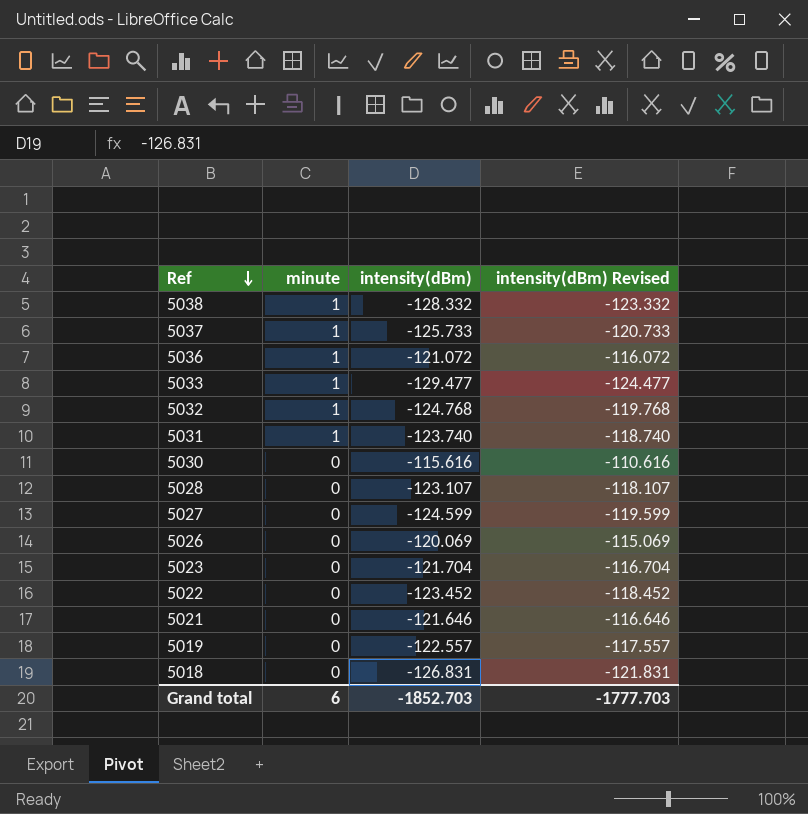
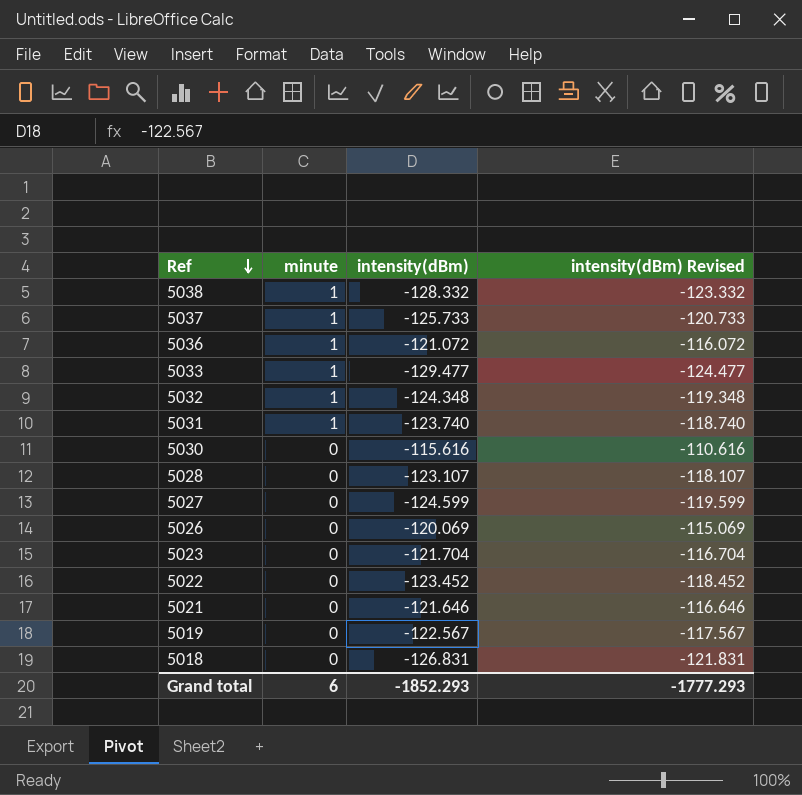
5032 | intensity(dBm): -124.768 -> -124.348
5032 | intensity(dBm) Revised: -119.768 -> -119.348
5019 | intensity(dBm): -122.557 -> -122.567
5019 | intensity(dBm) Revised: -117.557 -> -117.567
Grand total | intensity(dBm): -1852.703 -> -1852.293
Grand total | intensity(dBm) Revised: -1777.703 -> -1777.293

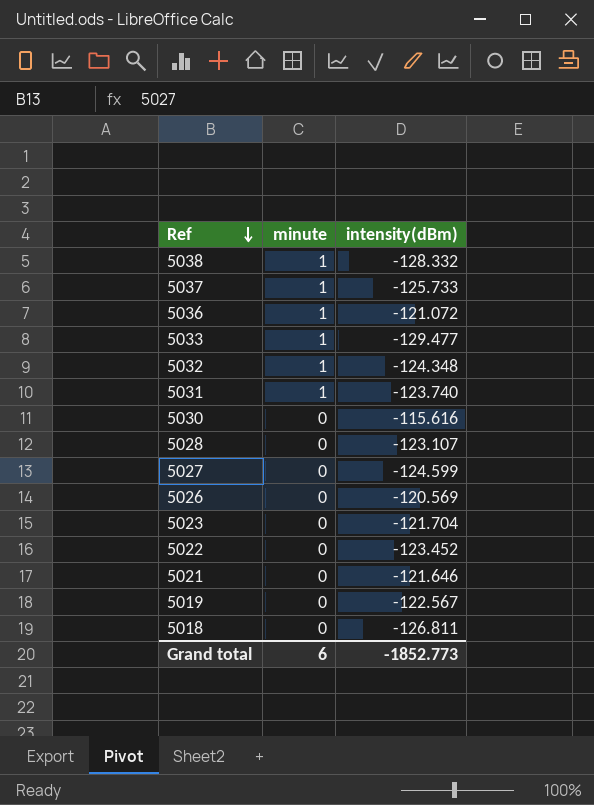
column intensity(dBm) Revised | formula: [intensity(dBm)] + 5 -> none
5026 | intensity(dBm): -120.069 -> -120.569
5018 | intensity(dBm): -126.831 -> -126.811
Grand total | intensity(dBm): -1852.293 -> -1852.773

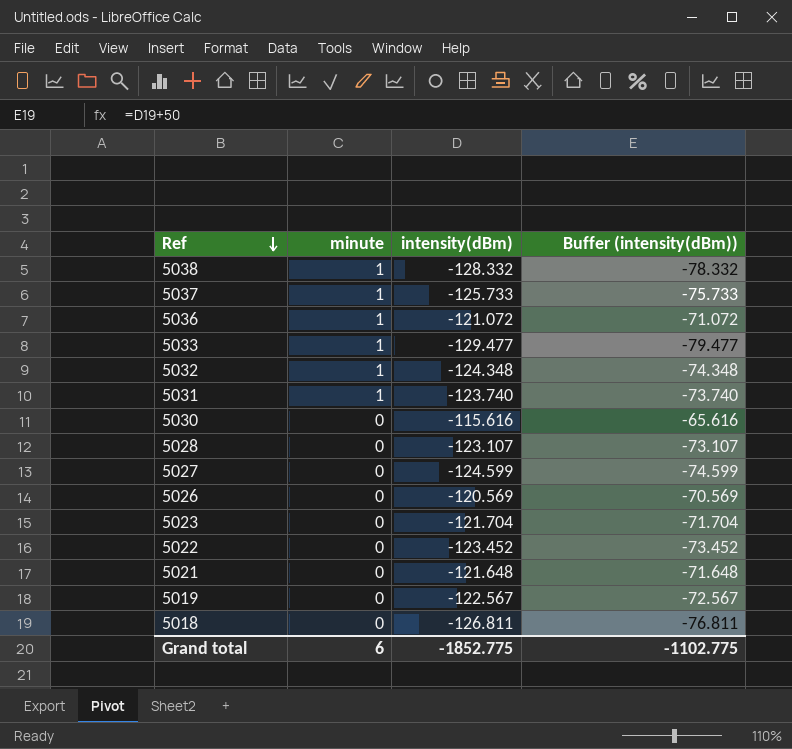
column Buffer (intensity(dBm)) | formula: none -> [intensity(dBm)] + 50
5021 | intensity(dBm): -121.646 -> -121.648
Grand total | intensity(dBm): -1852.773 -> -1852.775

